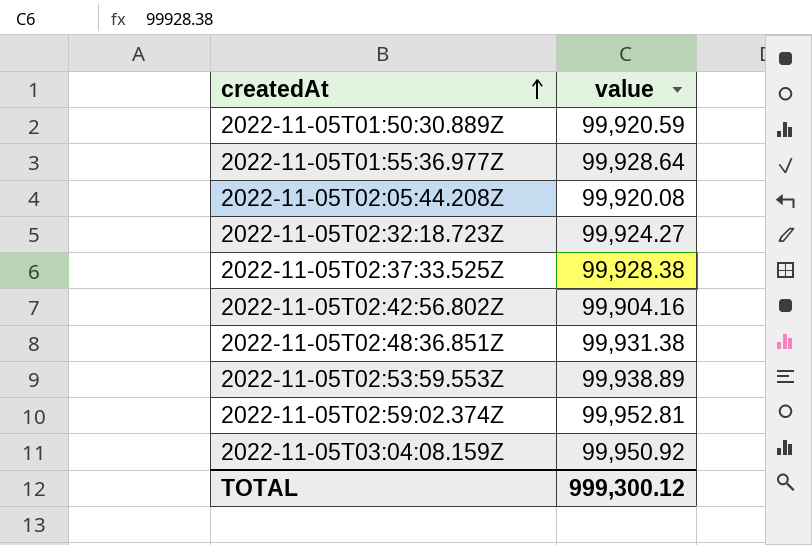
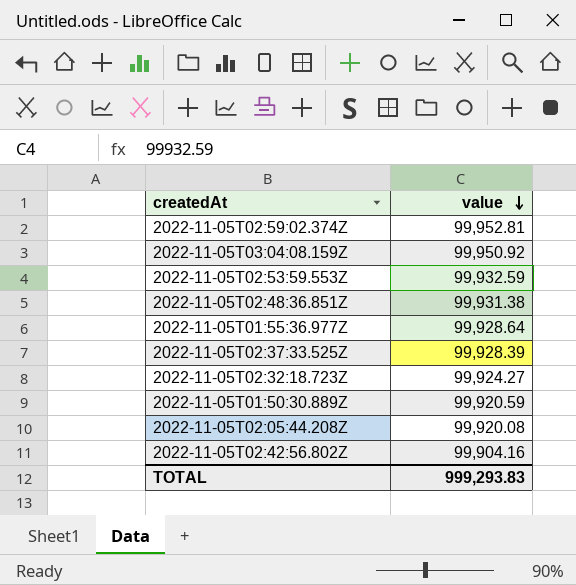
row order: createdAt ascending -> value descending
2022-11-05T02:53:59.553Z | value: 99,938.89 -> 99,932.59
2022-11-05T02:37:33.525Z | value: 99,928.38 -> 99,928.39
TOTAL | value: 999,300.12 -> 999,293.83

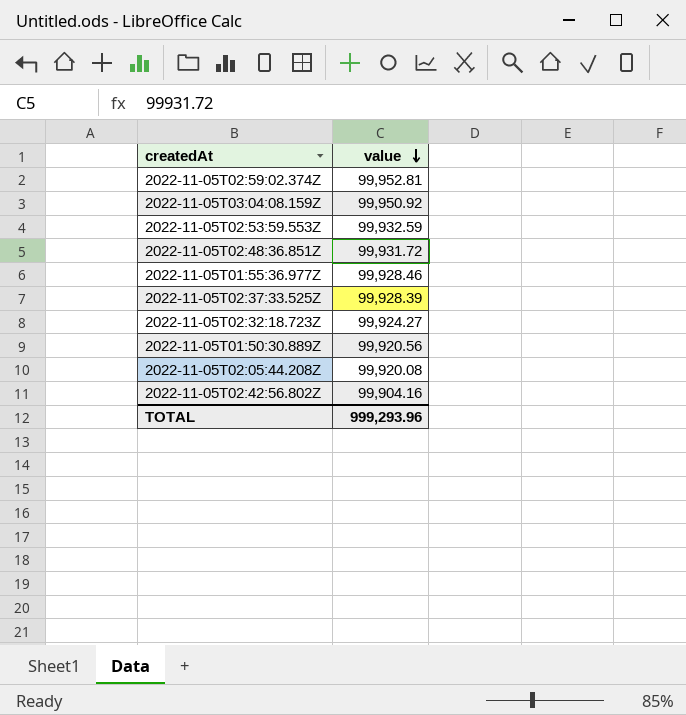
2022-11-05T02:48:36.851Z | value: 99,931.38 -> 99,931.72
2022-11-05T01:55:36.977Z | value: 99,928.64 -> 99,928.46
2022-11-05T01:50:30.889Z | value: 99,920.59 -> 99,920.56
TOTAL | value: 999,293.83 -> 999,293.96

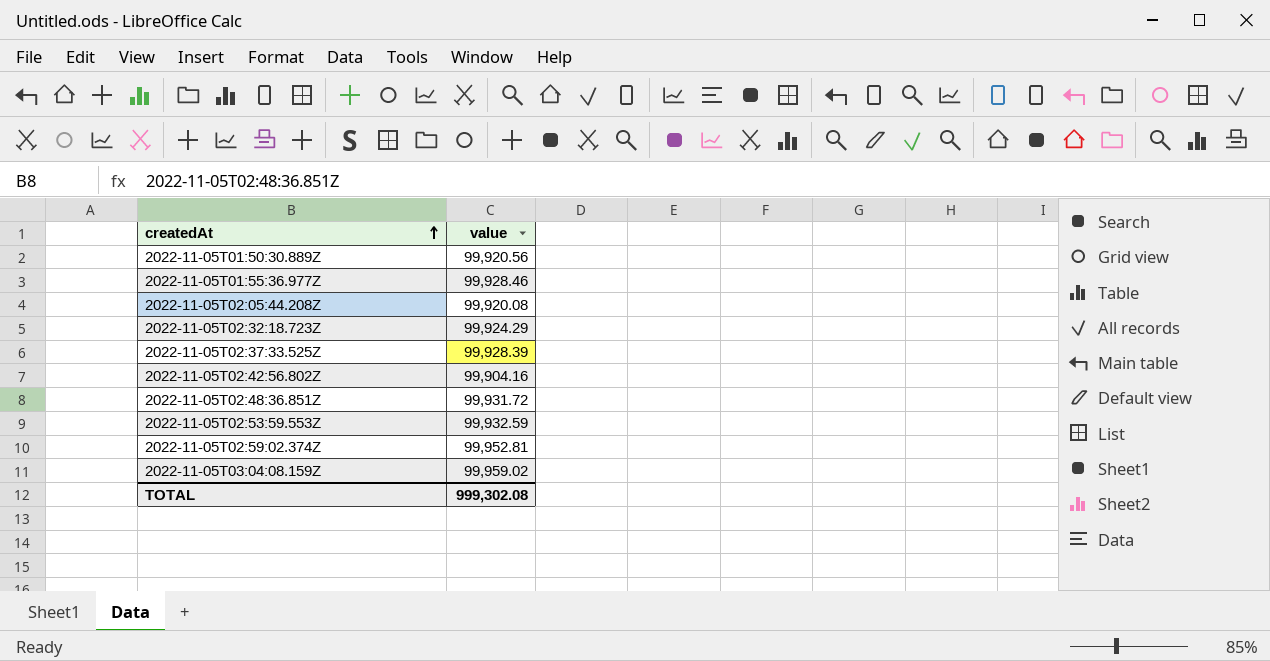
row order: value descending -> createdAt ascending
2022-11-05T02:32:18.723Z | value: 99,924.27 -> 99,924.29
2022-11-05T03:04:08.159Z | value: 99,950.92 -> 99,959.02
TOTAL | value: 999,293.96 -> 999,302.08

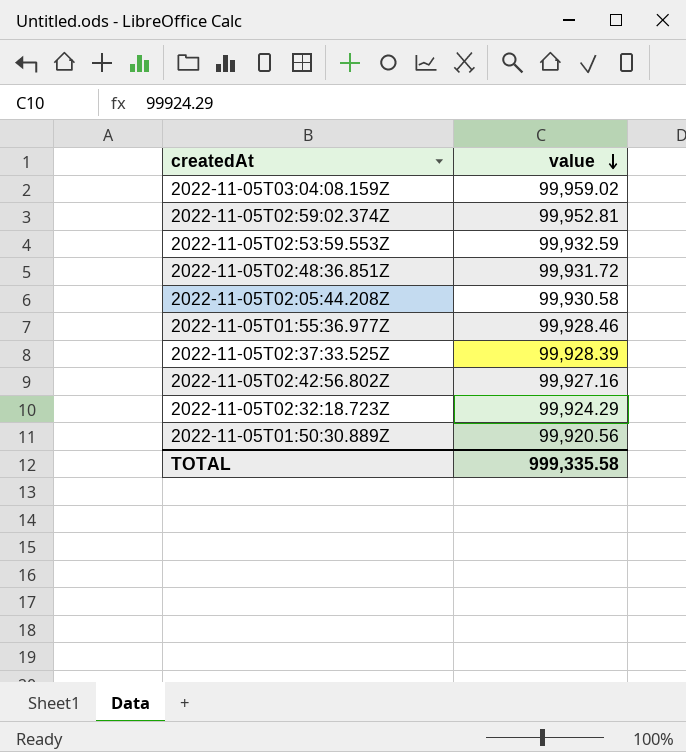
row order: createdAt ascending -> value descending
2022-11-05T02:05:44.208Z | value: 99,920.08 -> 99,930.58
2022-11-05T02:42:56.802Z | value: 99,904.16 -> 99,927.16
TOTAL | value: 999,302.08 -> 999,335.58

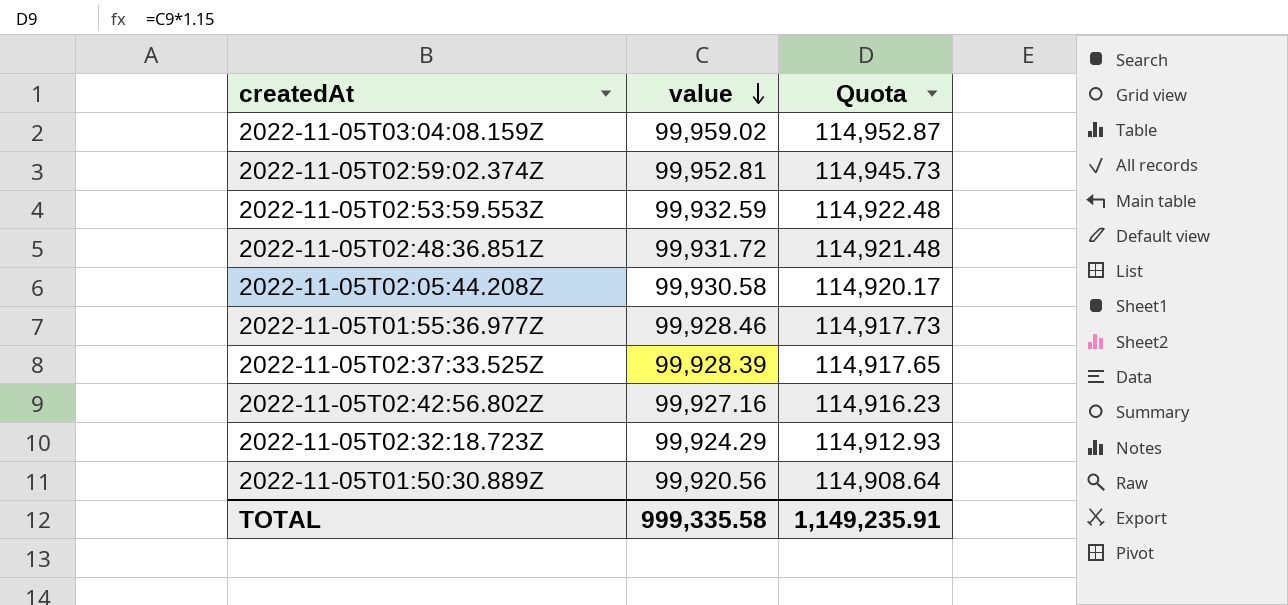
column Quota | formula: none -> [value] * 1.15

